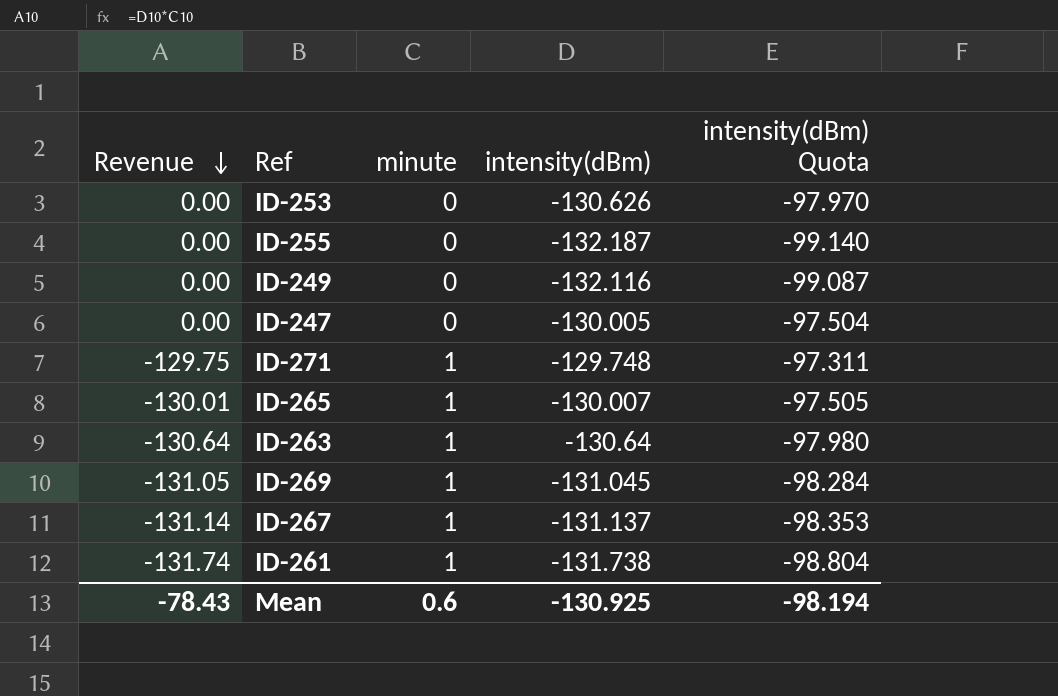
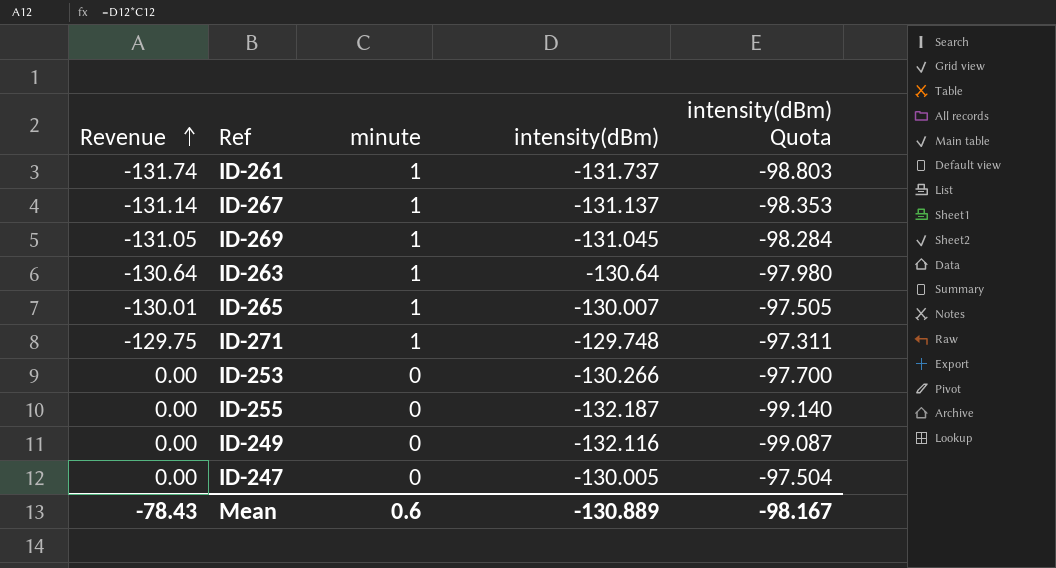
row order: Revenue descending -> Revenue ascending
ID-261 | intensity(dBm): -131.738 -> -131.737
ID-261 | intensity(dBm) Quota: -98.804 -> -98.803
ID-253 | intensity(dBm): -130.626 -> -130.266
ID-253 | intensity(dBm) Quota: -97.970 -> -97.700
Mean | intensity(dBm): -130.925 -> -130.889
Mean | intensity(dBm) Quota: -98.194 -> -98.167

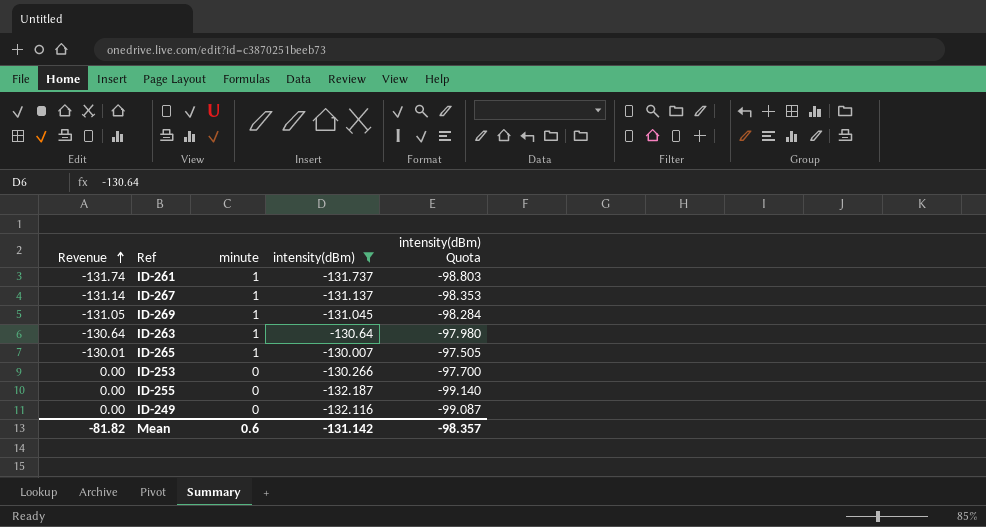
filter: none -> intensity(dBm) <= -130.007
Mean | Revenue: -78.43 -> -81.82
Mean | intensity(dBm): -130.889 -> -131.142
Mean | intensity(dBm) Quota: -98.167 -> -98.357

